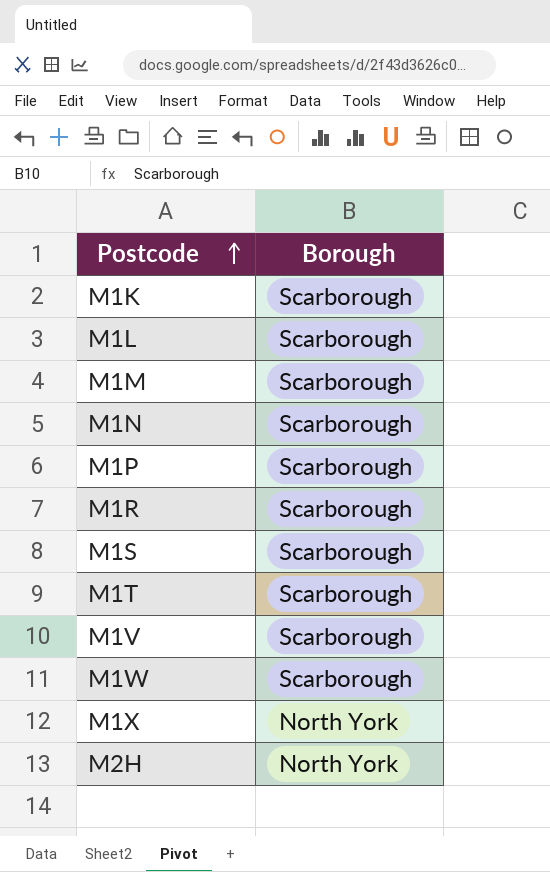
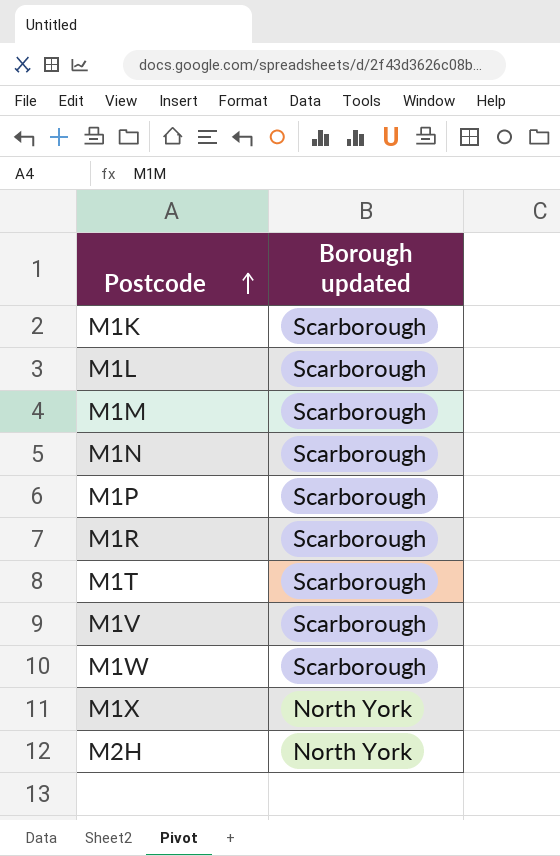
column name: Borough -> Borough updated
row M1S: Scarborough -> none

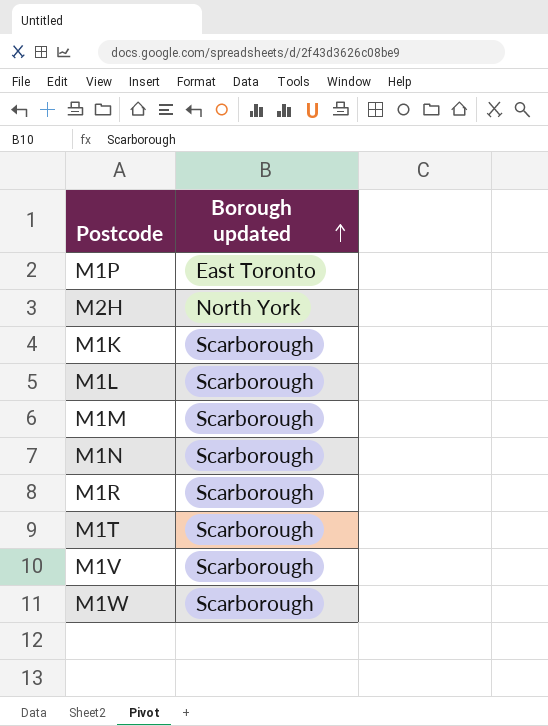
row order: Postcode ascending -> Borough updated ascending
row M1X: North York -> none
M1P | Borough updated: Scarborough -> East Toronto

